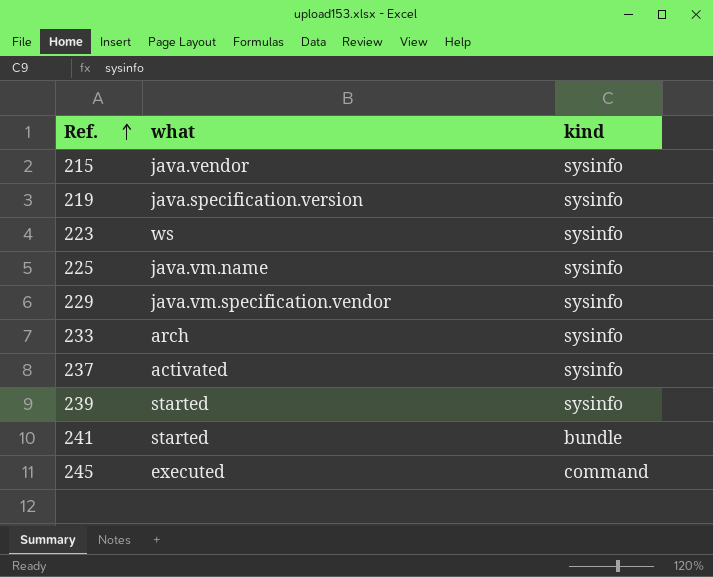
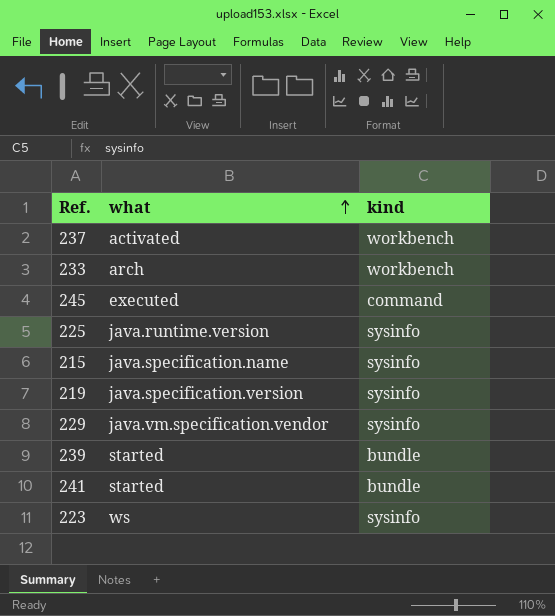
row order: Ref. ascending -> what ascending
237 | kind: sysinfo -> workbench
233 | kind: sysinfo -> workbench
225 | what: java.vm.name -> java.runtime.version
215 | what: java.vendor -> java.specification.name
239 | kind: sysinfo -> bundle

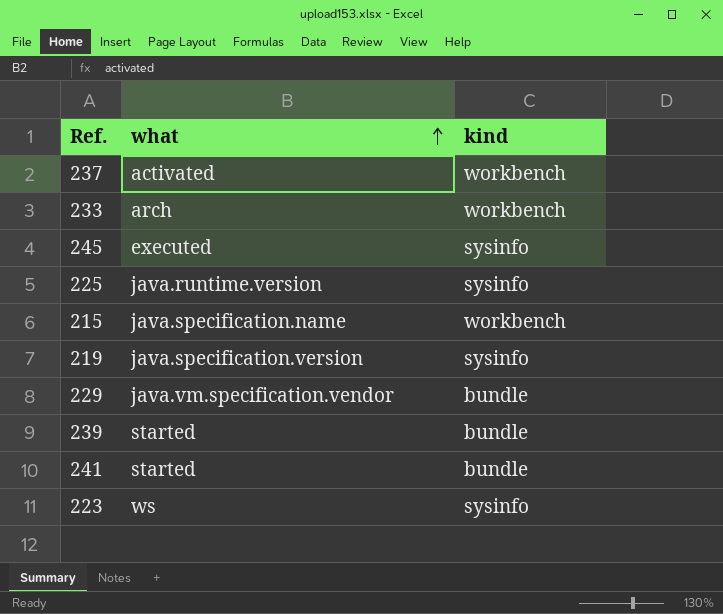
245 | kind: command -> sysinfo
215 | kind: sysinfo -> workbench
229 | kind: sysinfo -> bundle

